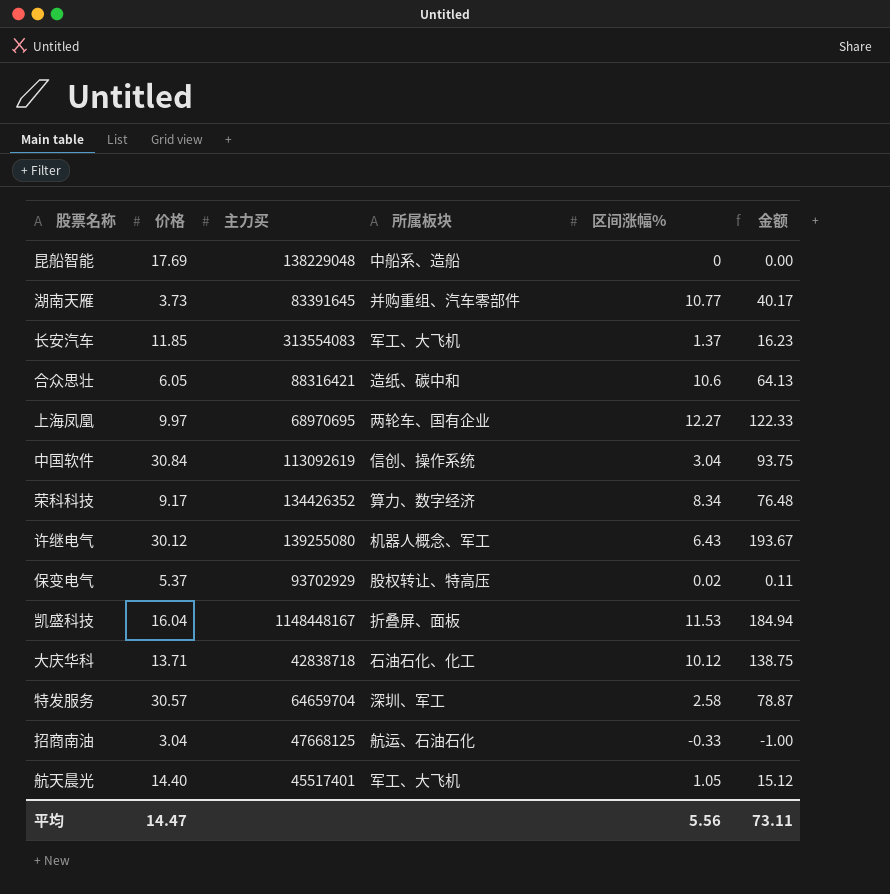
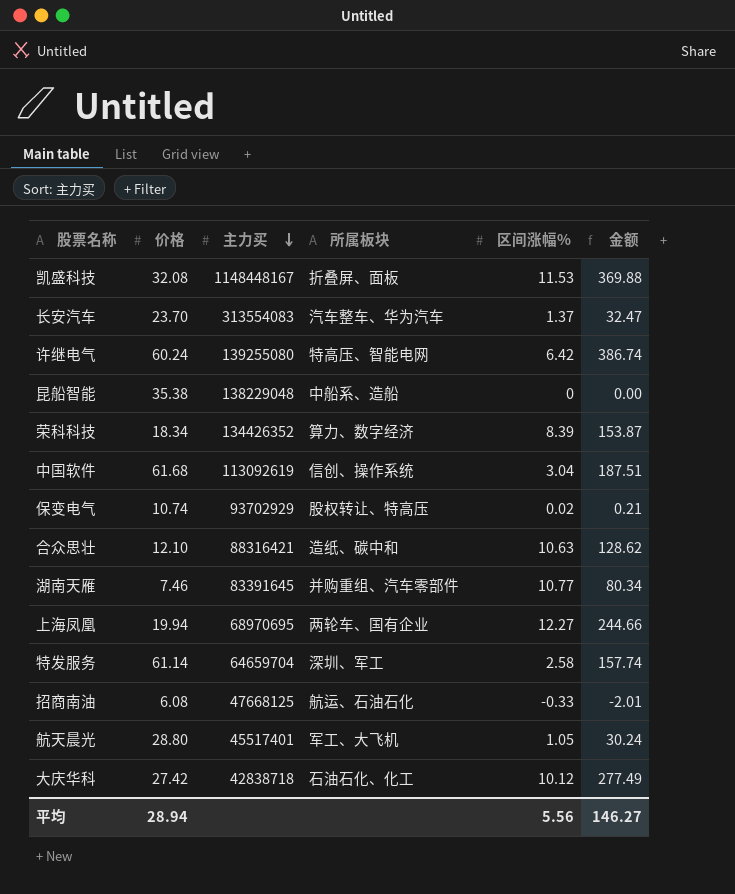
row order: none -> 主力买 descending
凯盛科技 | 价格: 16.04 -> 32.08
凯盛科技 | 金额: 184.94 -> 369.88
长安汽车 | 价格: 11.85 -> 23.70
长安汽车 | 所属板块: 军工、大飞机 -> 汽车整车、华为汽车
长安汽车 | 金额: 16.23 -> 32.47
许继电气 | 价格: 30.12 -> 60.24
许继电气 | 所属板块: 机器人概念、军工 -> 特高压、智能电网
许继电气 | 区间涨幅%: 6.43 -> 6.42
许继电气 | 金额: 193.67 -> 386.74
昆船智能 | 价格: 17.69 -> 35.38
荣科科技 | 价格: 9.17 -> 18.34
荣科科技 | 区间涨幅%: 8.34 -> 8.39
荣科科技 | 金额: 76.48 -> 153.87
中国软件 | 价格: 30.84 -> 61.68
中国软件 | 金额: 93.75 -> 187.51
保变电气 | 价格: 5.37 -> 10.74
保变电气 | 金额: 0.11 -> 0.21
合众思壮 | 价格: 6.05 -> 12.10
合众思壮 | 区间涨幅%: 10.6 -> 10.63
合众思壮 | 金额: 64.13 -> 128.62
湖南天雁 | 价格: 3.73 -> 7.46
湖南天雁 | 金额: 40.17 -> 80.34
上海凤凰 | 价格: 9.97 -> 19.94
上海凤凰 | 金额: 122.33 -> 244.66
特发服务 | 价格: 30.57 -> 61.14
特发服务 | 金额: 78.87 -> 157.74
招商南油 | 价格: 3.04 -> 6.08
招商南油 | 金额: -1.00 -> -2.01
航天晨光 | 价格: 14.40 -> 28.80
航天晨光 | 金额: 15.12 -> 30.24
大庆华科 | 价格: 13.71 -> 27.42
大庆华科 | 金额: 138.75 -> 277.49
平均 | 价格: 14.47 -> 28.94
平均 | 金额: 73.11 -> 146.27

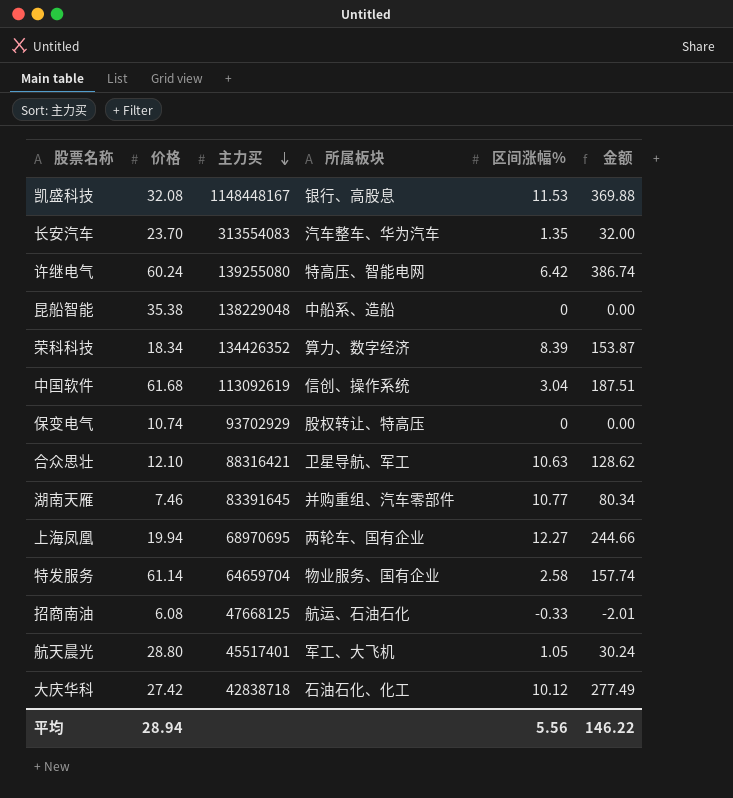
凯盛科技 | 所属板块: 折叠屏、面板 -> 银行、高股息
长安汽车 | 区间涨幅%: 1.37 -> 1.35
长安汽车 | 金额: 32.47 -> 32.00
保变电气 | 区间涨幅%: 0.02 -> 0
保变电气 | 金额: 0.21 -> 0.00
合众思壮 | 所属板块: 造纸、碳中和 -> 卫星导航、军工
特发服务 | 所属板块: 深圳、军工 -> 物业服务、国有企业
平均 | 金额: 146.27 -> 146.22

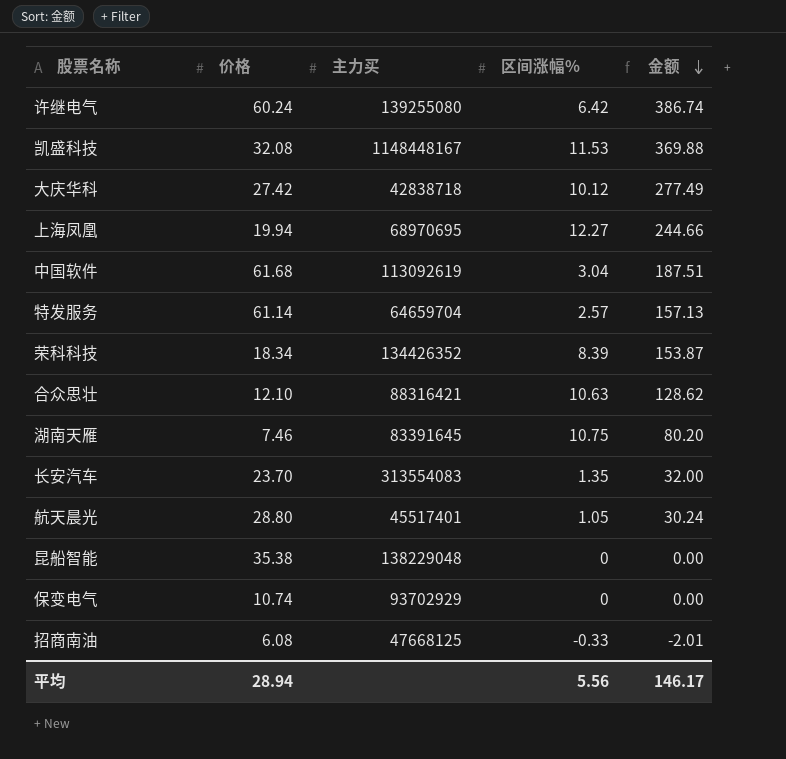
row order: 主力买 descending -> 金额 descending
column 所属板块 | position: 4 -> none
特发服务 | 区间涨幅%: 2.58 -> 2.57
特发服务 | 金额: 157.74 -> 157.13
湖南天雁 | 区间涨幅%: 10.77 -> 10.75
湖南天雁 | 金额: 80.34 -> 80.20
平均 | 金额: 146.22 -> 146.17

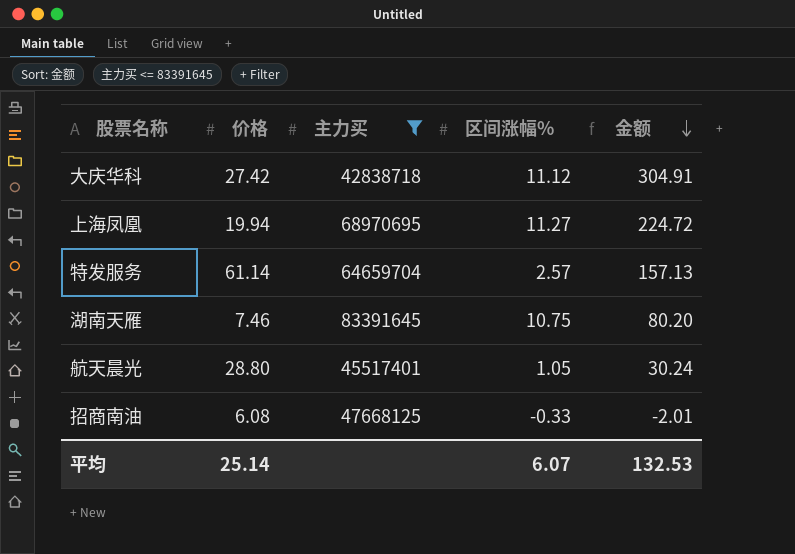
filter: none -> 主力买 <= 83391645
大庆华科 | 区间涨幅%: 10.12 -> 11.12
大庆华科 | 金额: 277.49 -> 304.91
上海凤凰 | 区间涨幅%: 12.27 -> 11.27
上海凤凰 | 金额: 244.66 -> 224.72
平均 | 价格: 28.94 -> 25.14
平均 | 区间涨幅%: 5.56 -> 6.07
平均 | 金额: 146.17 -> 132.53

